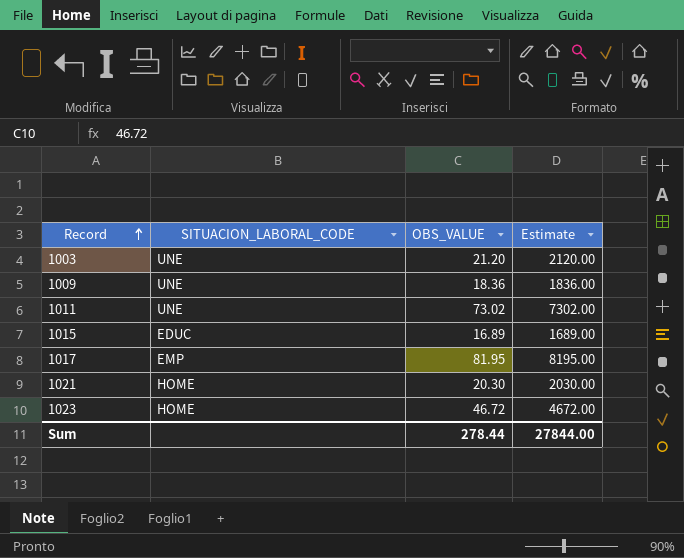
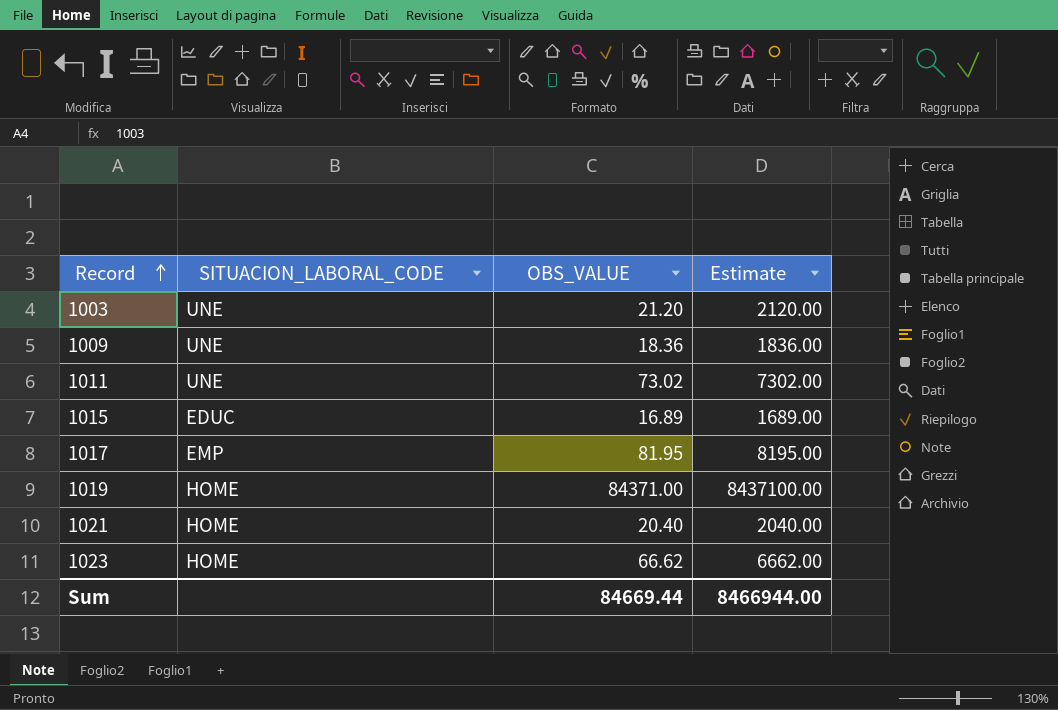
row 1019: none -> HOME | 84371.00 | 8437100.00
1021 | OBS_VALUE: 20.30 -> 20.40
1021 | Estimate: 2030.00 -> 2040.00
1023 | OBS_VALUE: 46.72 -> 66.62
1023 | Estimate: 4672.00 -> 6662.00
Sum | OBS_VALUE: 278.44 -> 84669.44
Sum | Estimate: 27844.00 -> 8466944.00

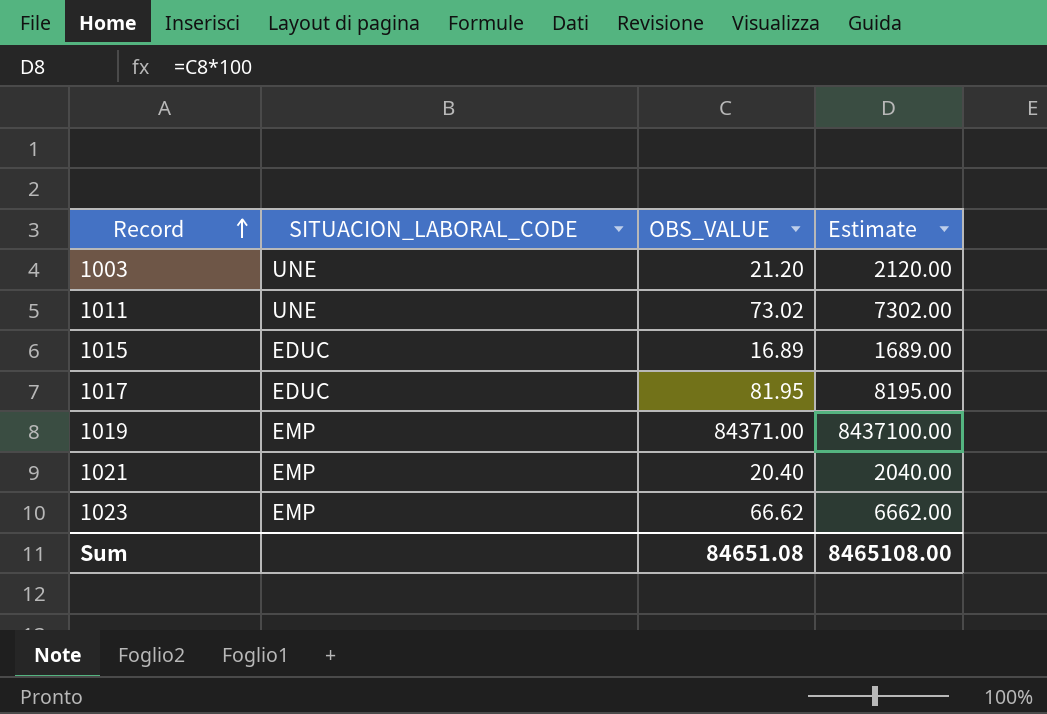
row 1009: UNE | 18.36 | 1836.00 -> none
1017 | SITUACION_LABORAL_CODE: EMP -> EDUC
1019 | SITUACION_LABORAL_CODE: HOME -> EMP
1021 | SITUACION_LABORAL_CODE: HOME -> EMP
1023 | SITUACION_LABORAL_CODE: HOME -> EMP
Sum | OBS_VALUE: 84669.44 -> 84651.08
Sum | Estimate: 8466944.00 -> 8465108.00

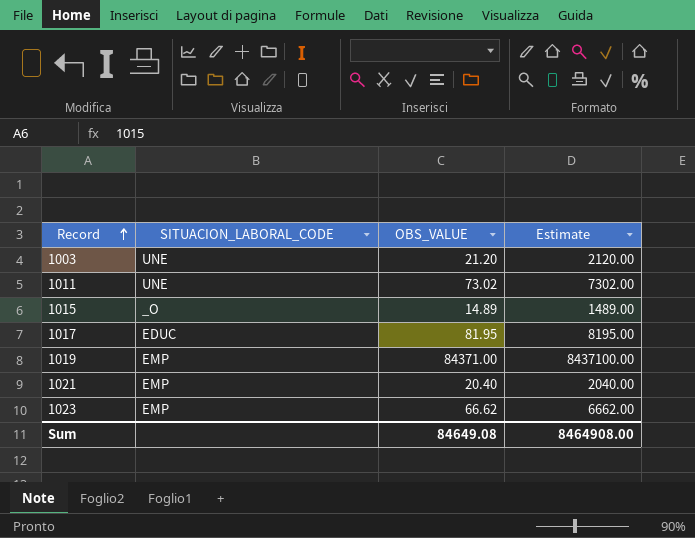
1015 | SITUACION_LABORAL_CODE: EDUC -> _O
1015 | OBS_VALUE: 16.89 -> 14.89
1015 | Estimate: 1689.00 -> 1489.00
Sum | OBS_VALUE: 84651.08 -> 84649.08
Sum | Estimate: 8465108.00 -> 8464908.00

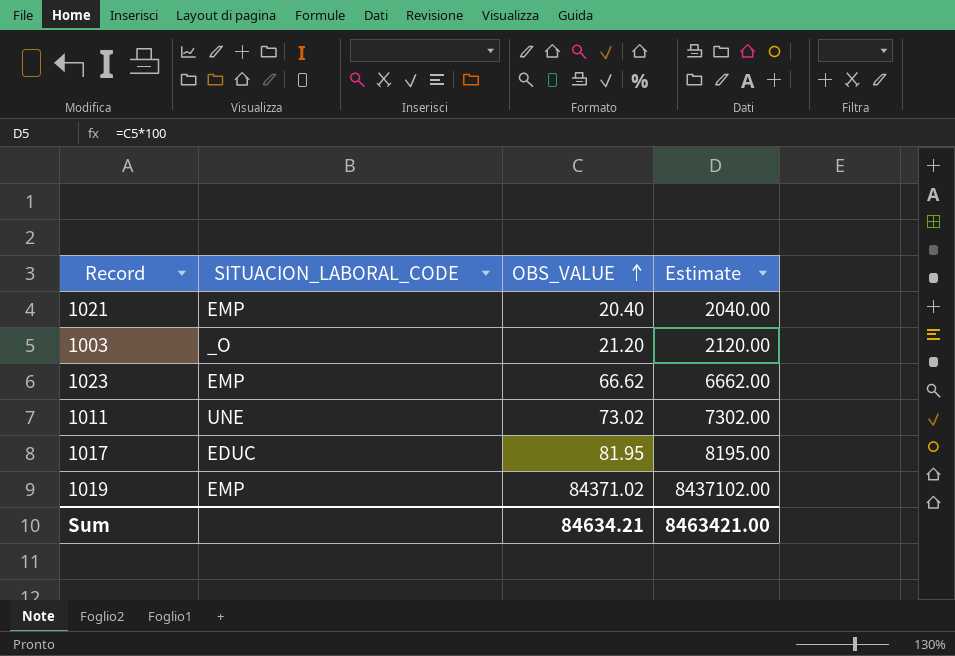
row order: Record ascending -> OBS_VALUE ascending
row 1015: _O | 14.89 | 1489.00 -> none
1003 | SITUACION_LABORAL_CODE: UNE -> _O
1019 | OBS_VALUE: 84371.00 -> 84371.02
1019 | Estimate: 8437100.00 -> 8437102.00
Sum | OBS_VALUE: 84649.08 -> 84634.21
Sum | Estimate: 8464908.00 -> 8463421.00

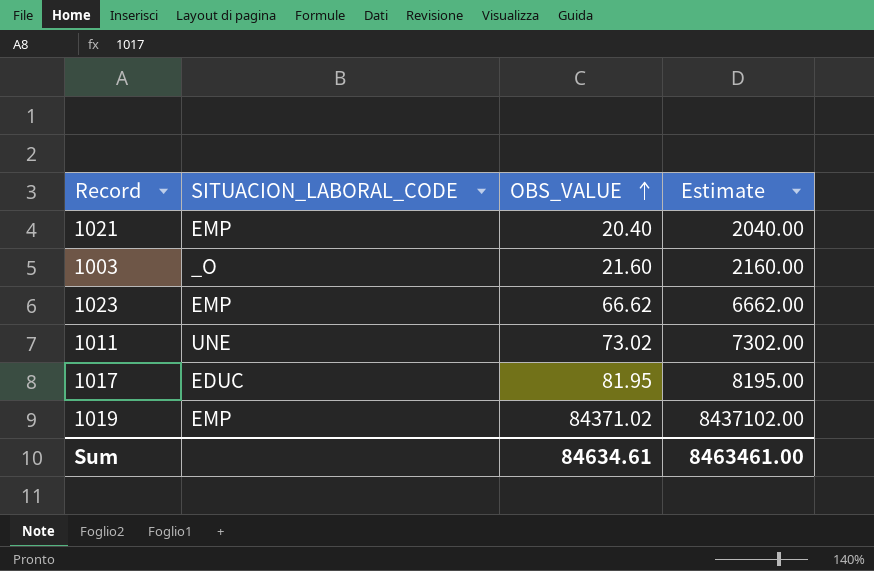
1003 | OBS_VALUE: 21.20 -> 21.60
1003 | Estimate: 2120.00 -> 2160.00
Sum | OBS_VALUE: 84634.21 -> 84634.61
Sum | Estimate: 8463421.00 -> 8463461.00

